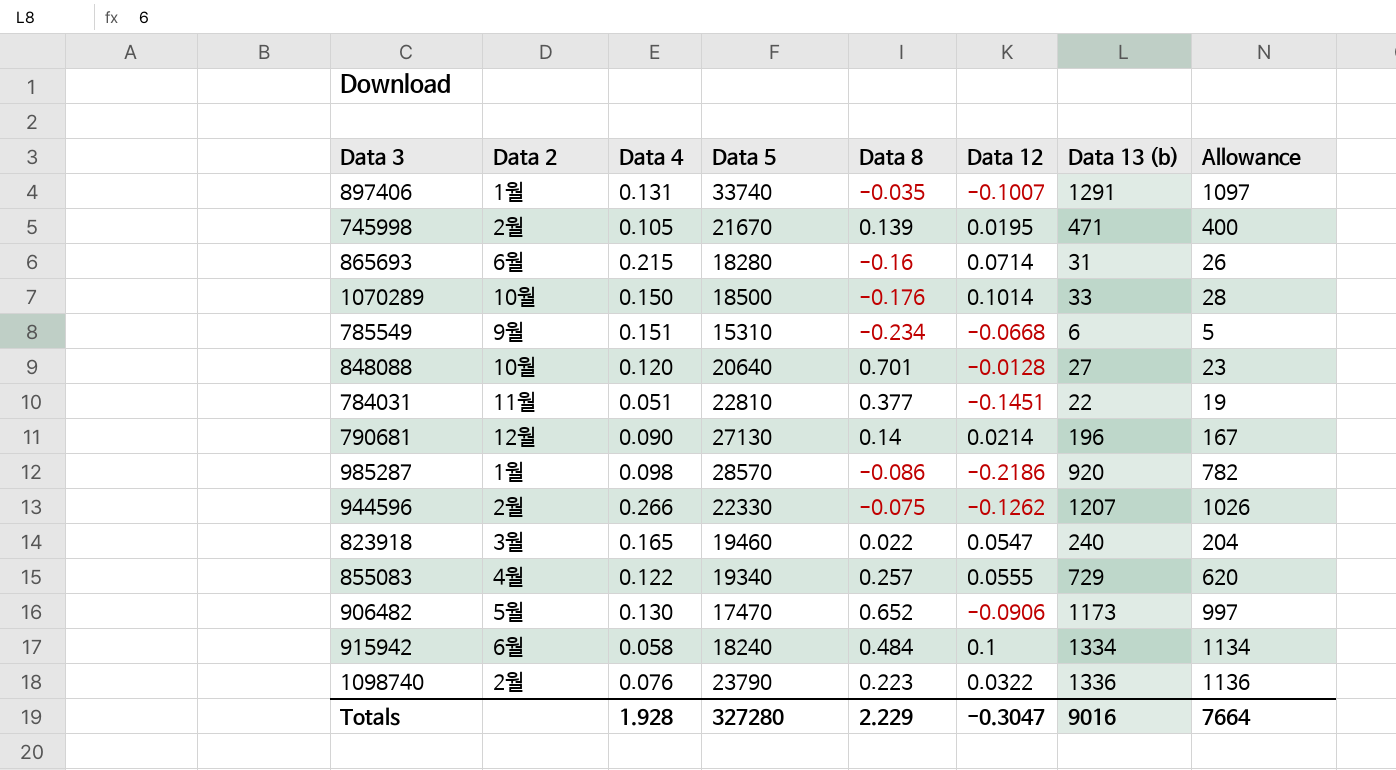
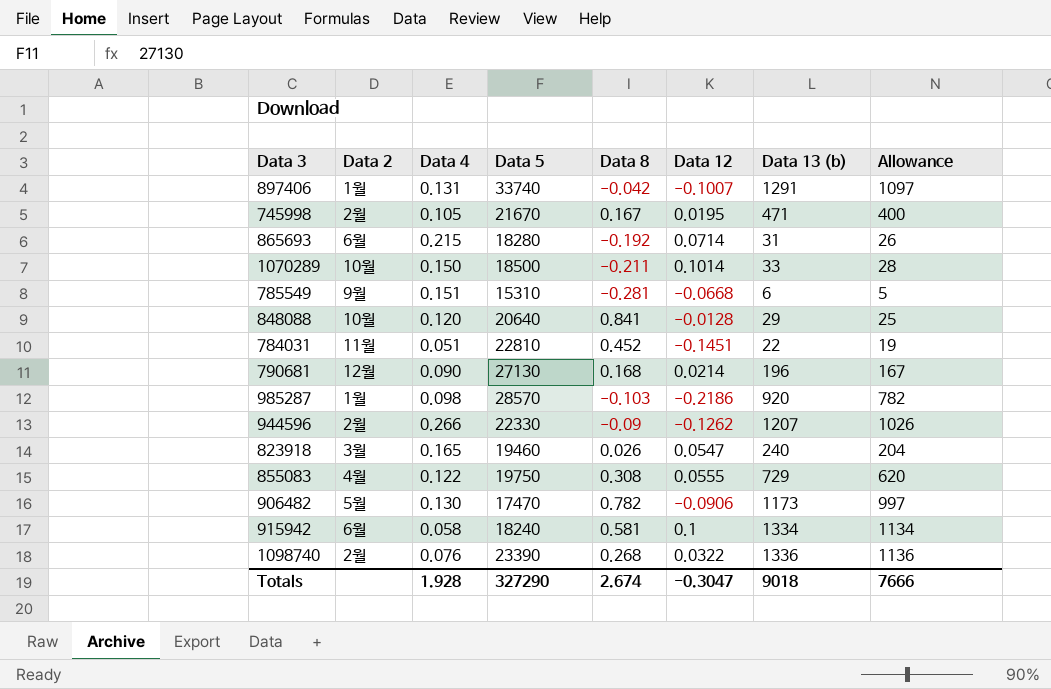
897406 | Data 8: -0.035 -> -0.042
745998 | Data 8: 0.139 -> 0.167
865693 | Data 8: -0.16 -> -0.192
1070289 | Data 8: -0.176 -> -0.211
785549 | Data 8: -0.234 -> -0.281
848088 | Data 8: 0.701 -> 0.841
848088 | Data 13 (b): 27 -> 29
848088 | Allowance: 23 -> 25
784031 | Data 8: 0.377 -> 0.452
790681 | Data 8: 0.14 -> 0.168
985287 | Data 8: -0.086 -> -0.103
944596 | Data 8: -0.075 -> -0.09
823918 | Data 8: 0.022 -> 0.026
855083 | Data 5: 19340 -> 19750
855083 | Data 8: 0.257 -> 0.308
906482 | Data 8: 0.652 -> 0.782
915942 | Data 8: 0.484 -> 0.581
1098740 | Data 5: 23790 -> 23390
1098740 | Data 8: 0.223 -> 0.268
Totals | Data 5: 327280 -> 327290
Totals | Data 8: 2.229 -> 2.674
Totals | Data 13 (b): 9016 -> 9018
Totals | Allowance: 7664 -> 7666

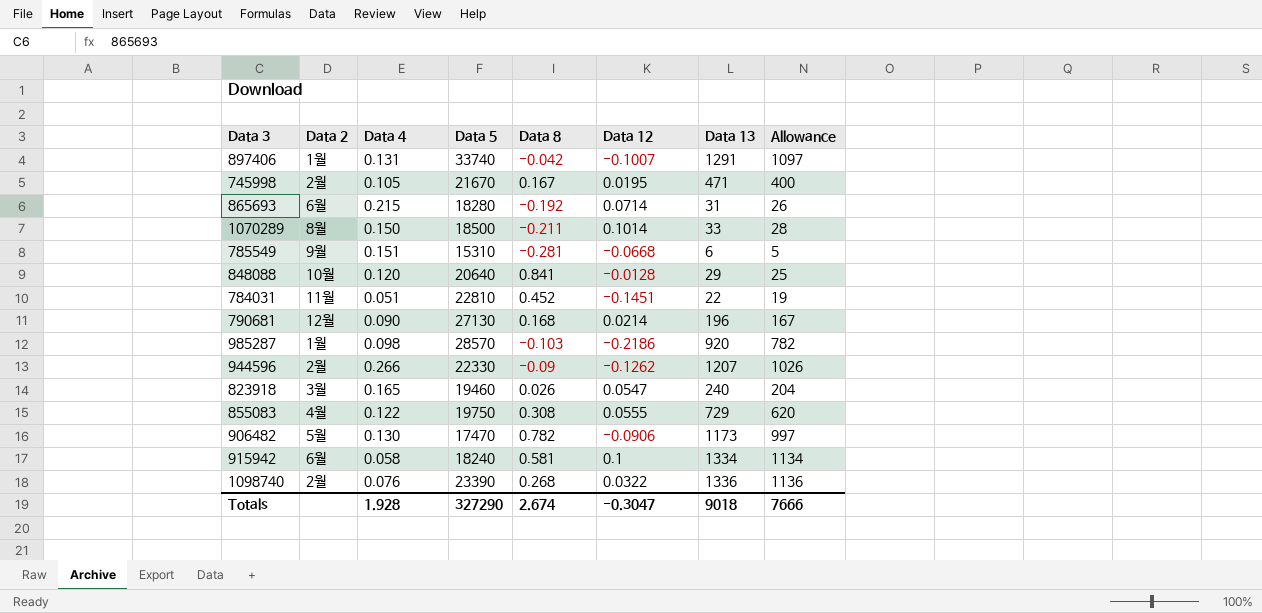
column name: Data 13 (b) -> Data 13
1070289 | Data 2: 10월 -> 8월

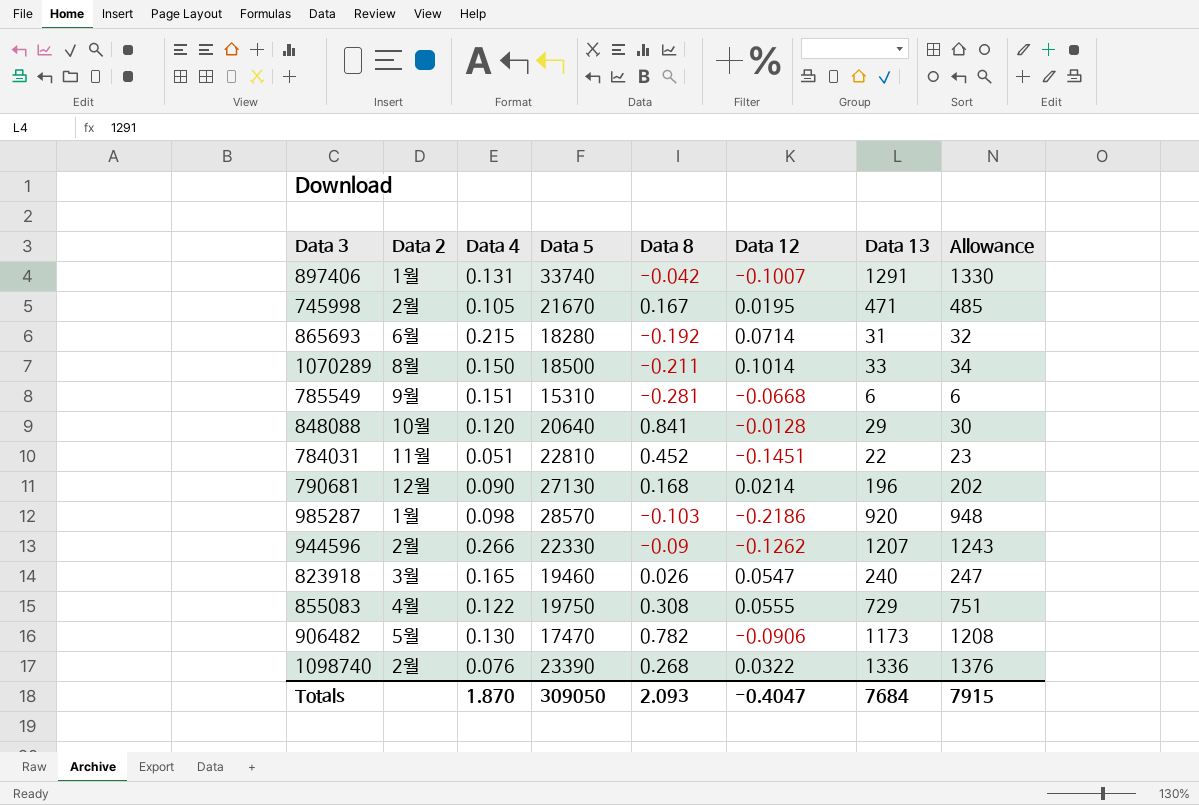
column Allowance | formula: [Data 13] * 0.85 -> [Data 13] * 1.03
row 915942: 6월 | 0.058 | 18240 | 0.581 | 0.1 | 1334 | 1134 -> none
Totals | Data 4: 1.928 -> 1.870
Totals | Data 5: 327290 -> 309050
Totals | Data 8: 2.674 -> 2.093
Totals | Data 12: -0.3047 -> -0.4047
Totals | Data 13: 9018 -> 7684
Totals | Allowance: 7666 -> 7915

